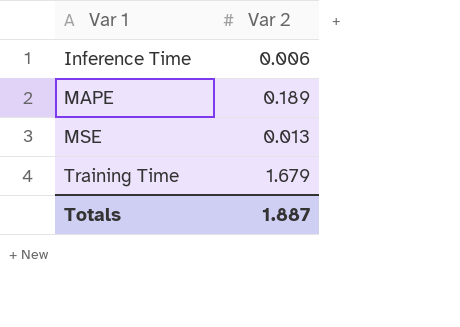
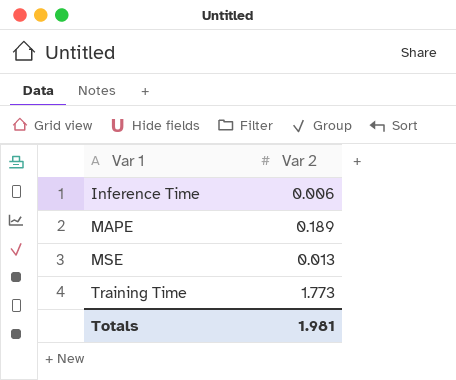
Training Time | Var 2: 1.679 -> 1.773
Totals | Var 2: 1.887 -> 1.981

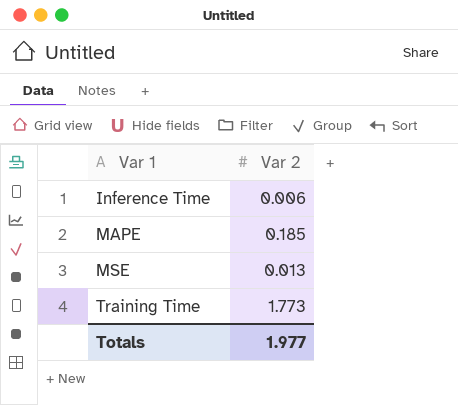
MAPE | Var 2: 0.189 -> 0.185
Totals | Var 2: 1.981 -> 1.977

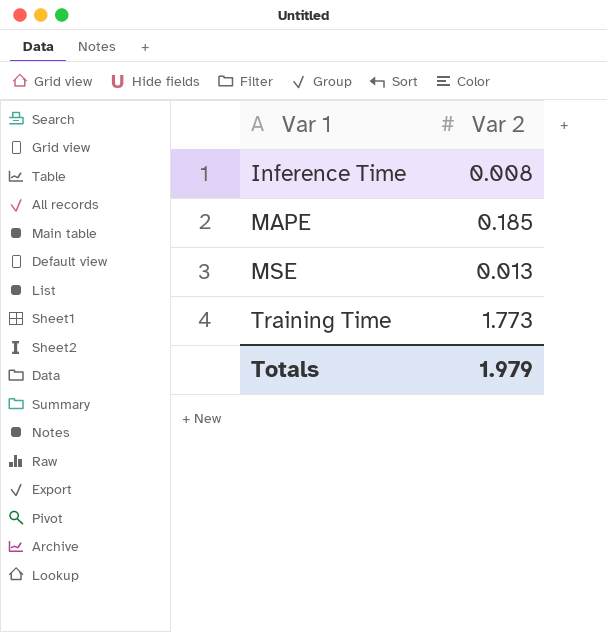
Inference Time | Var 2: 0.006 -> 0.008
Totals | Var 2: 1.977 -> 1.979

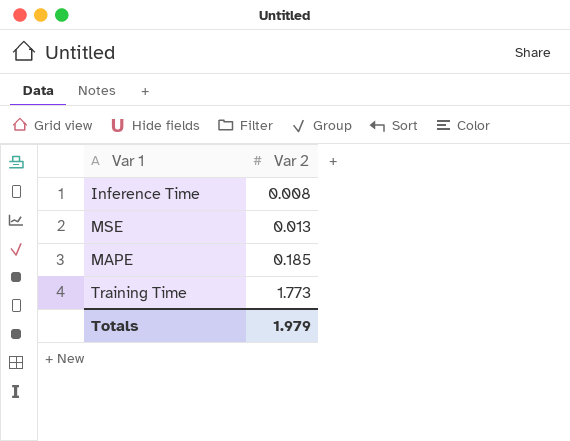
row order: Var 1 ascending -> Var 2 ascending

